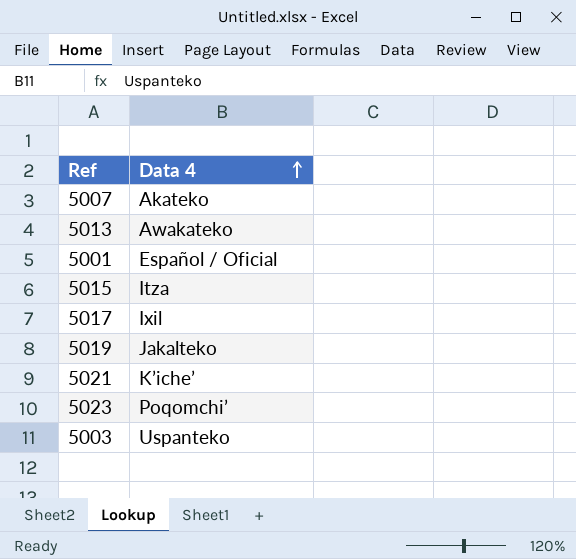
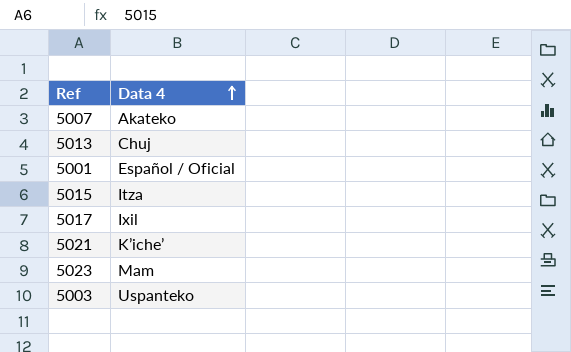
row 5019: Jakalteko -> none
5013 | Data 4: Awakateko -> Chuj
5023 | Data 4: Poqomchi’ -> Mam

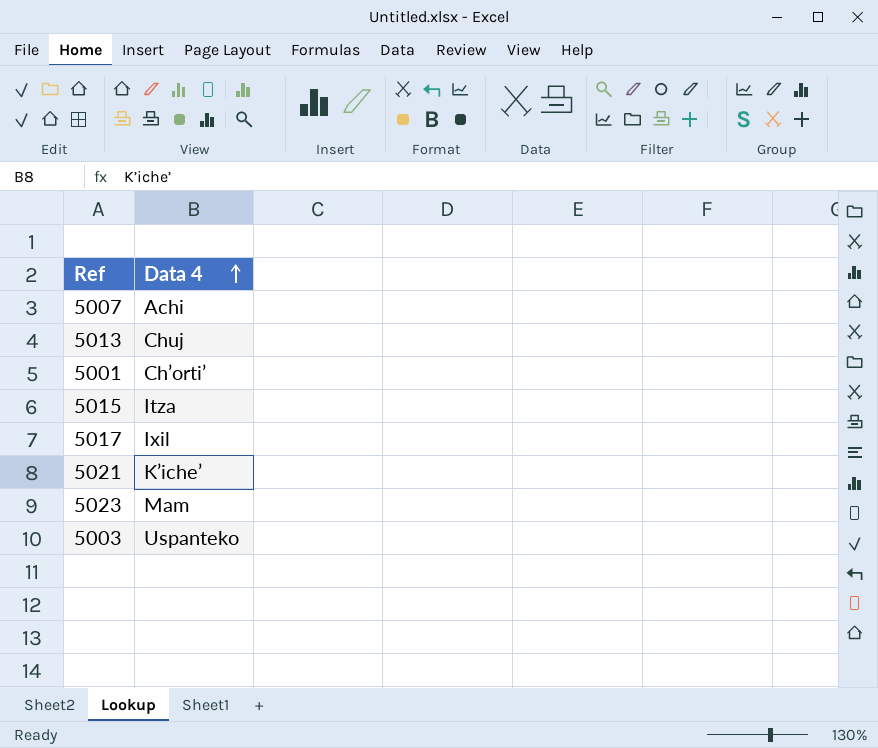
5007 | Data 4: Akateko -> Achi
5001 | Data 4: Español / Oficial -> Ch’orti’

